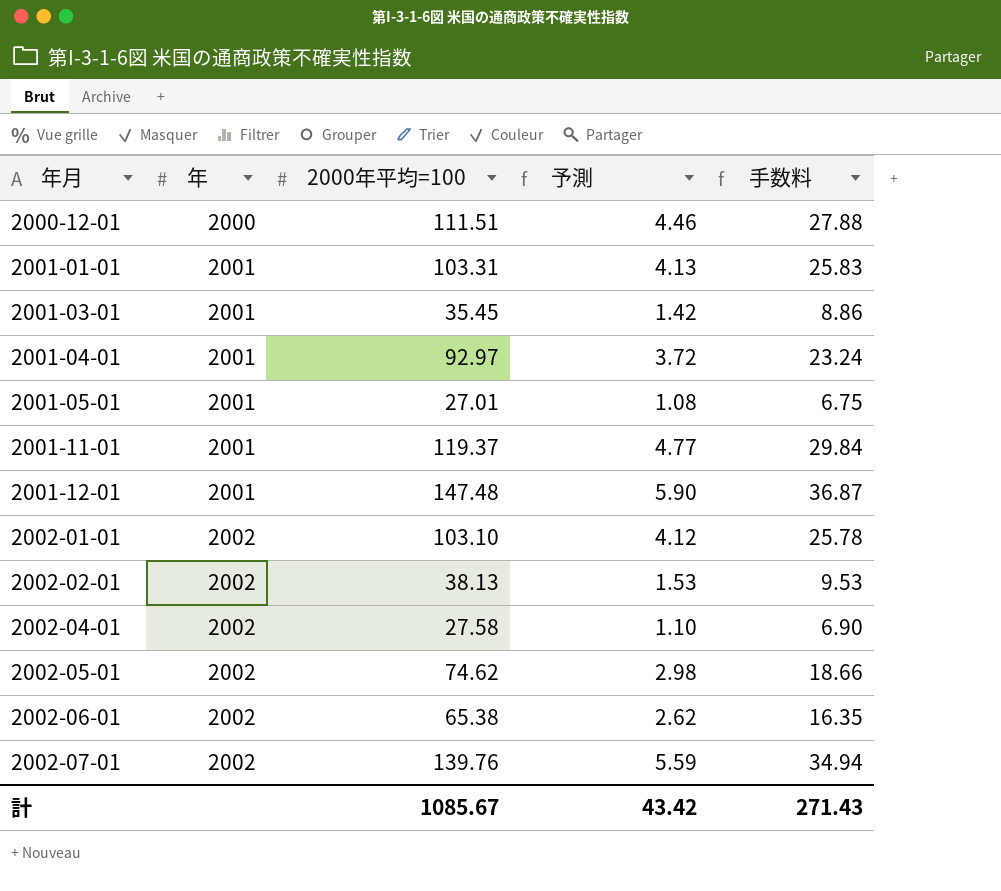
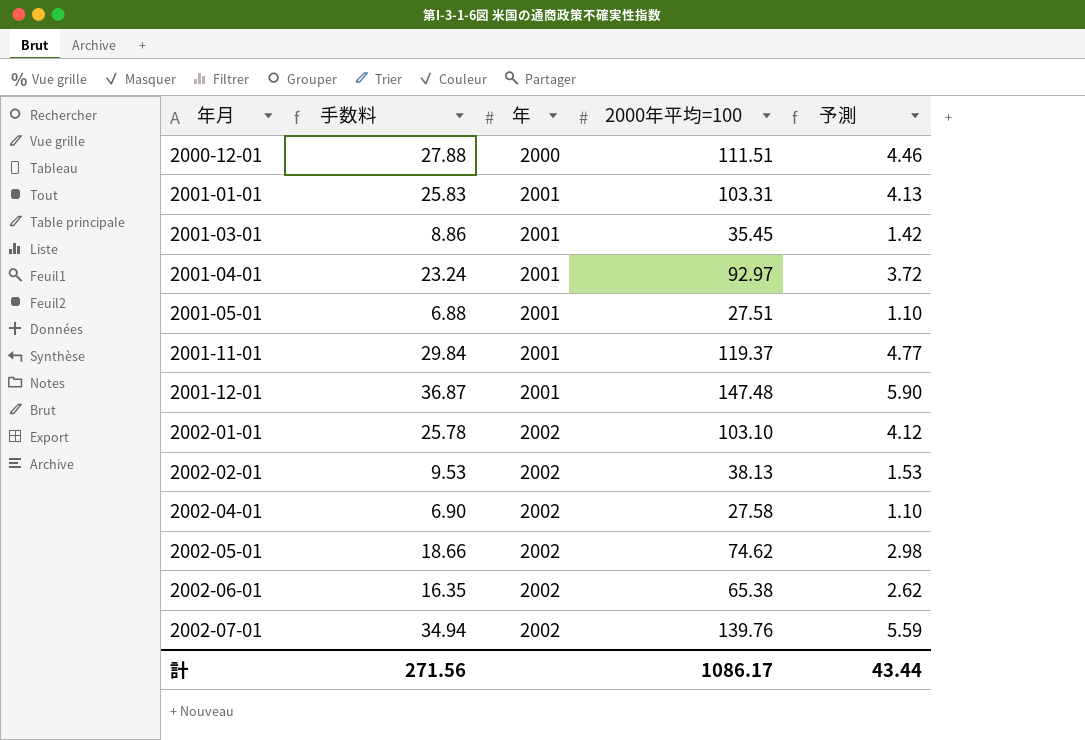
column 手数料 | position: 5 -> 2
2001-05-01 | 手数料: 6.75 -> 6.88
2001-05-01 | 2000年平均=100: 27.01 -> 27.51
2001-05-01 | 予測: 1.08 -> 1.10
計 | 手数料: 271.43 -> 271.56
計 | 2000年平均=100: 1085.67 -> 1086.17
計 | 予測: 43.42 -> 43.44

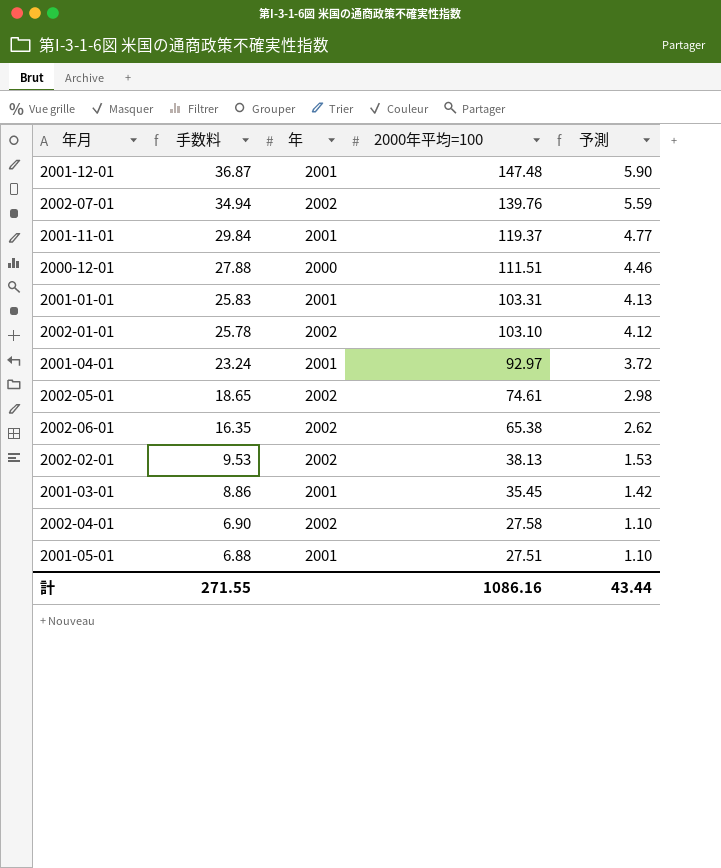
row order: 年月 ascending -> 手数料 descending
2002-05-01 | 手数料: 18.66 -> 18.65
2002-05-01 | 2000年平均=100: 74.62 -> 74.61
計 | 手数料: 271.56 -> 271.55
計 | 2000年平均=100: 1086.17 -> 1086.16

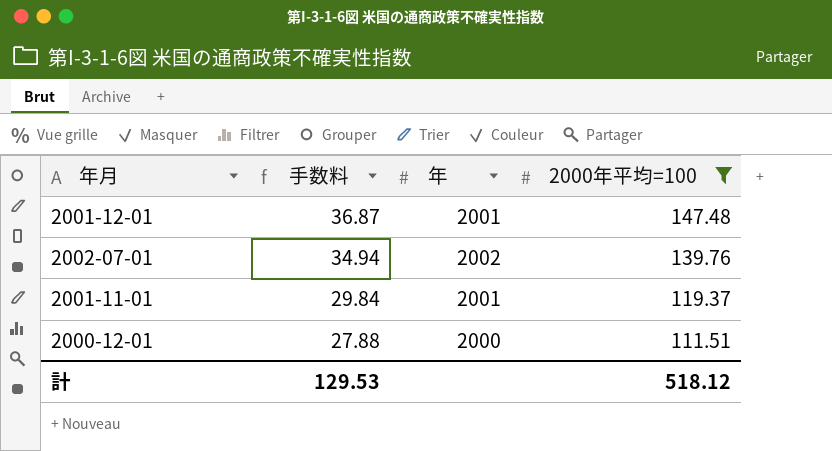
filter: none -> 2000年平均=100 >= 111.51
column 予測 | formula: [2000年平均=100] * 0.04 -> none
計 | 手数料: 271.55 -> 129.53
計 | 2000年平均=100: 1086.16 -> 518.12

